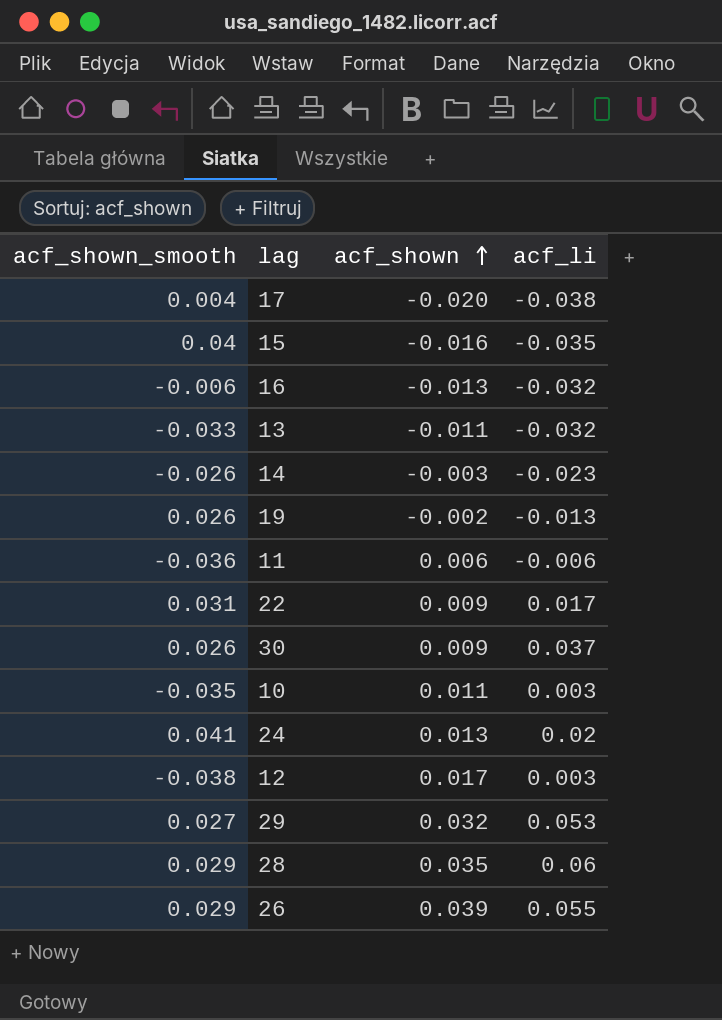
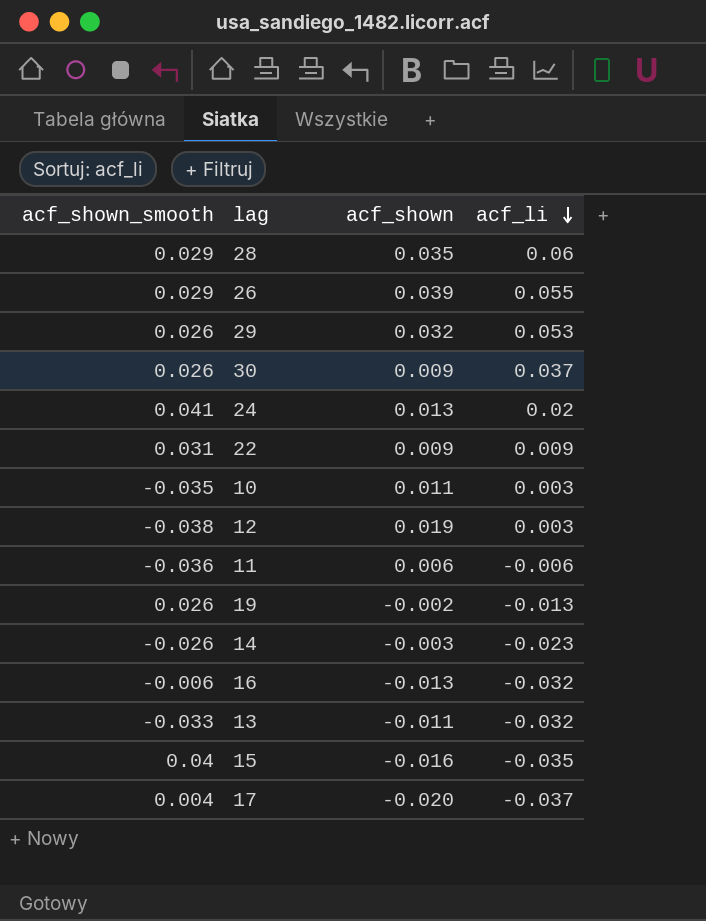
row order: acf_shown ascending -> acf_li descending
29 | acf_shown_smooth: 0.027 -> 0.026
22 | acf_li: 0.017 -> 0.009
12 | acf_shown: 0.017 -> 0.019
17 | acf_li: -0.038 -> -0.037

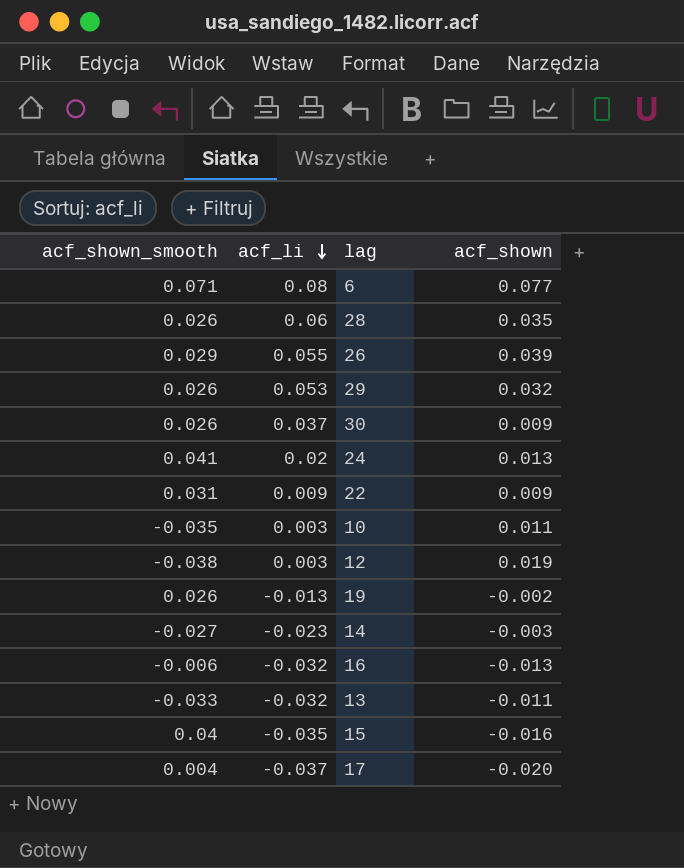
column acf_li | position: 4 -> 2
row 11: -0.036 | 0.006 | -0.006 -> none
row 6: none -> 0.071 | 0.08 | 0.077
28 | acf_shown_smooth: 0.029 -> 0.026
14 | acf_shown_smooth: -0.026 -> -0.027

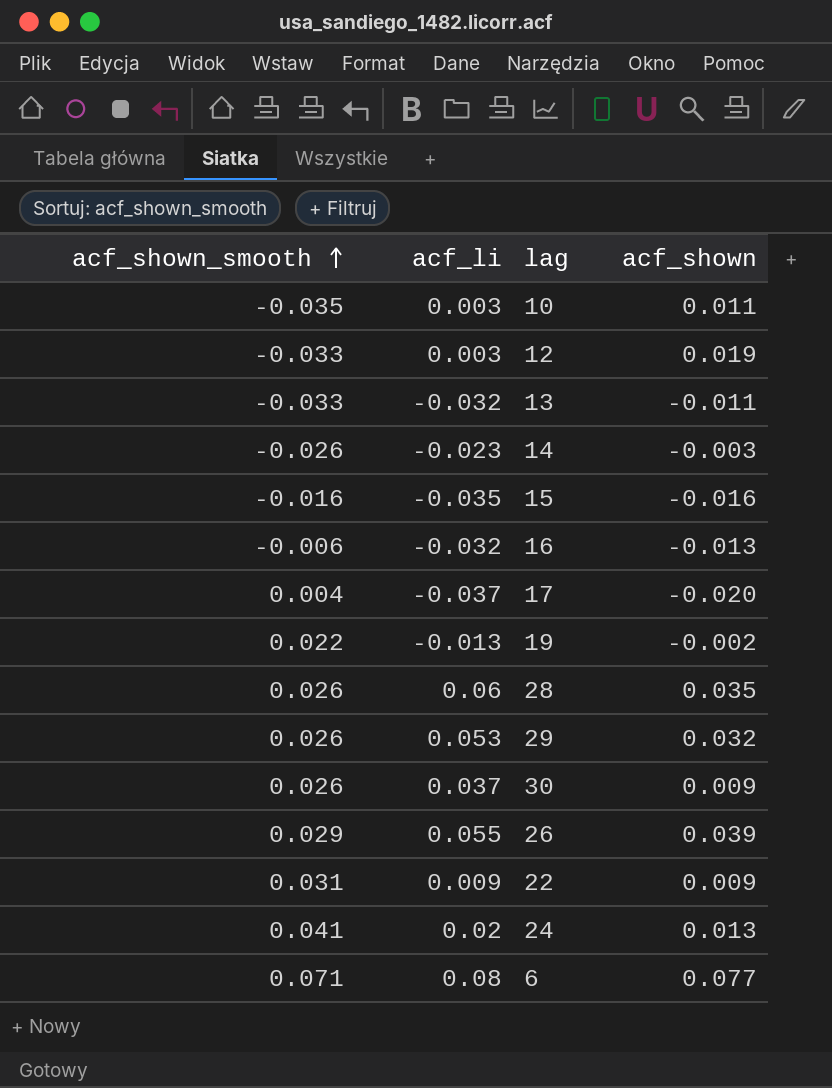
row order: acf_li descending -> acf_shown_smooth ascending
12 | acf_shown_smooth: -0.038 -> -0.033
14 | acf_shown_smooth: -0.027 -> -0.026
15 | acf_shown_smooth: 0.04 -> -0.016
19 | acf_shown_smooth: 0.026 -> 0.022

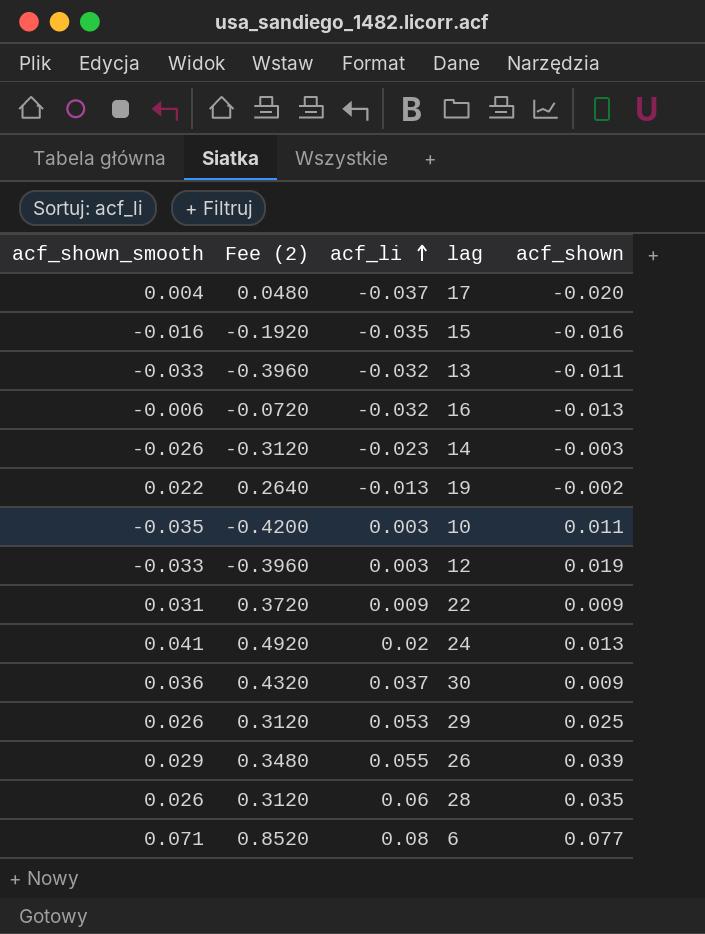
row order: acf_shown_smooth ascending -> acf_li ascending
column Fee (2) | formula: none -> [acf_shown_smooth] * 12
30 | acf_shown_smooth: 0.026 -> 0.036
29 | acf_shown: 0.032 -> 0.025

